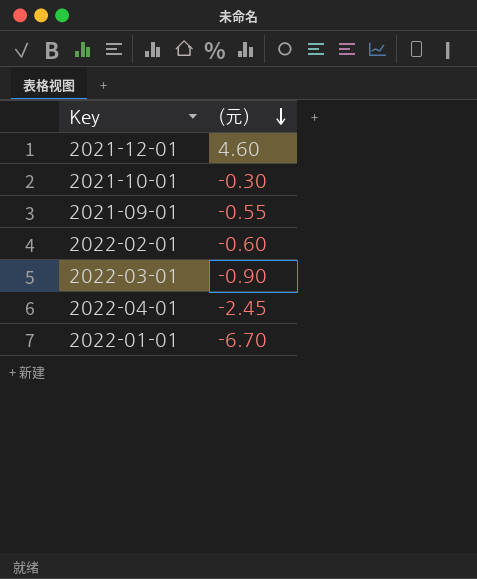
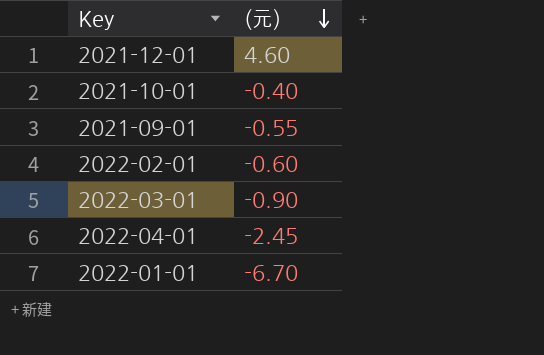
2021-10-01 | (元): -0.30 -> -0.40

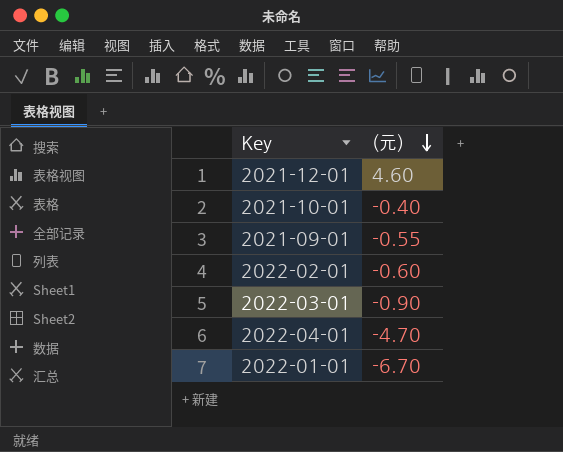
2022-04-01 | (元): -2.45 -> -4.70

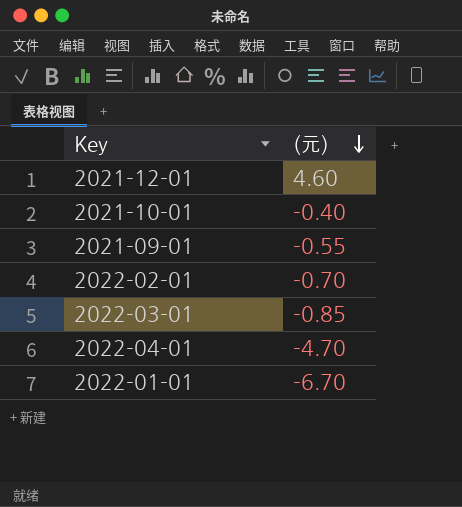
2022-02-01 | (元): -0.60 -> -0.70
2022-03-01 | (元): -0.90 -> -0.85

